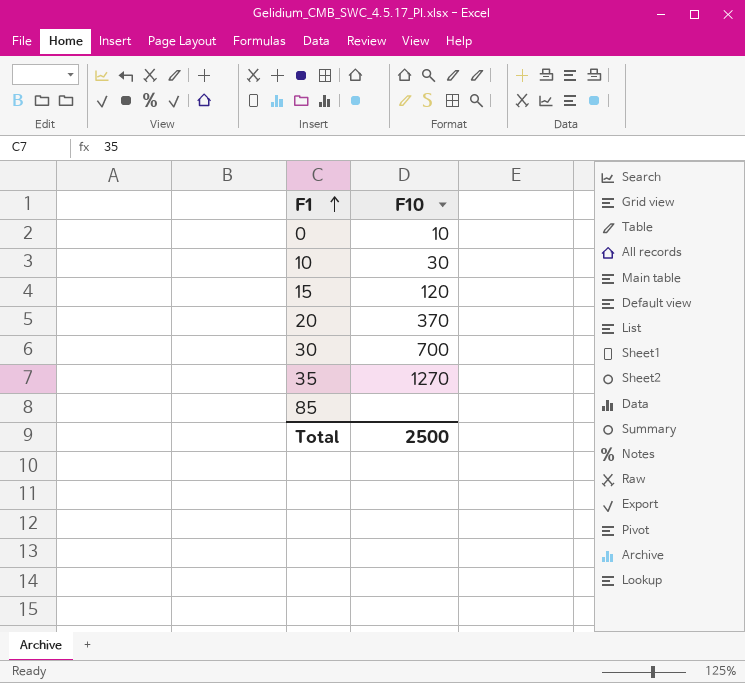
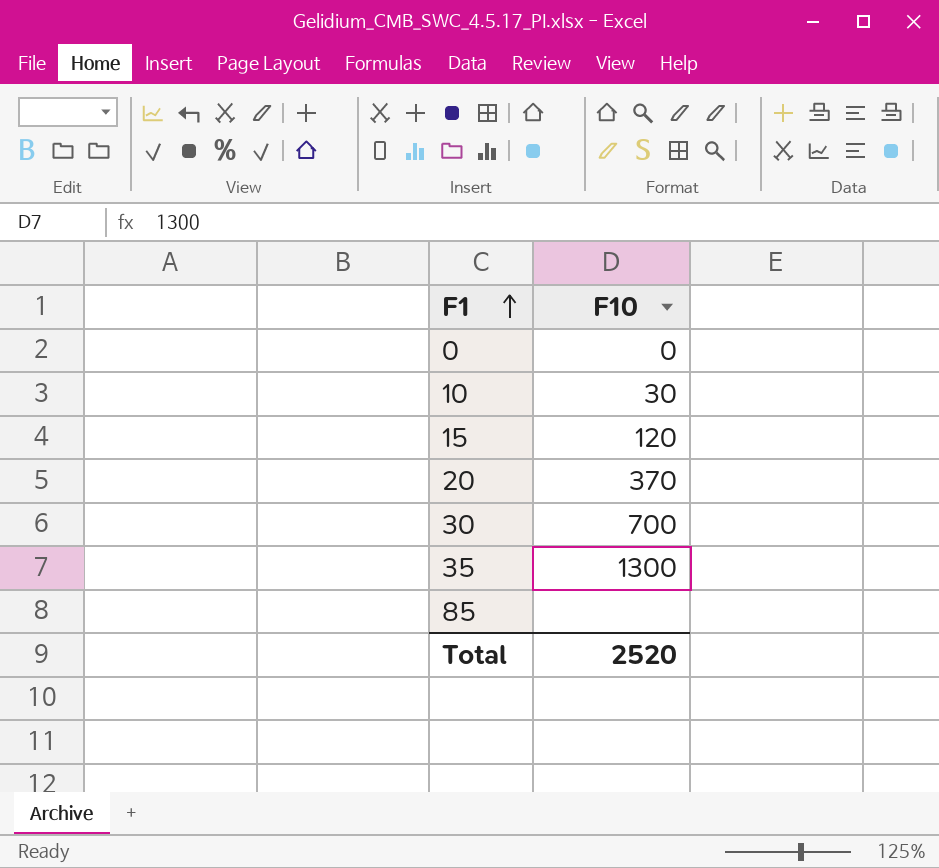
0 | F10: 10 -> 0
35 | F10: 1270 -> 1300
Total | F10: 2500 -> 2520

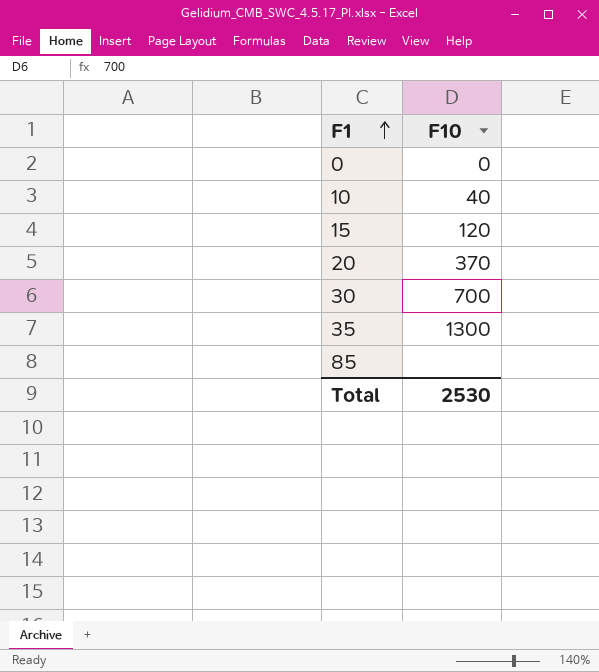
10 | F10: 30 -> 40
Total | F10: 2520 -> 2530

